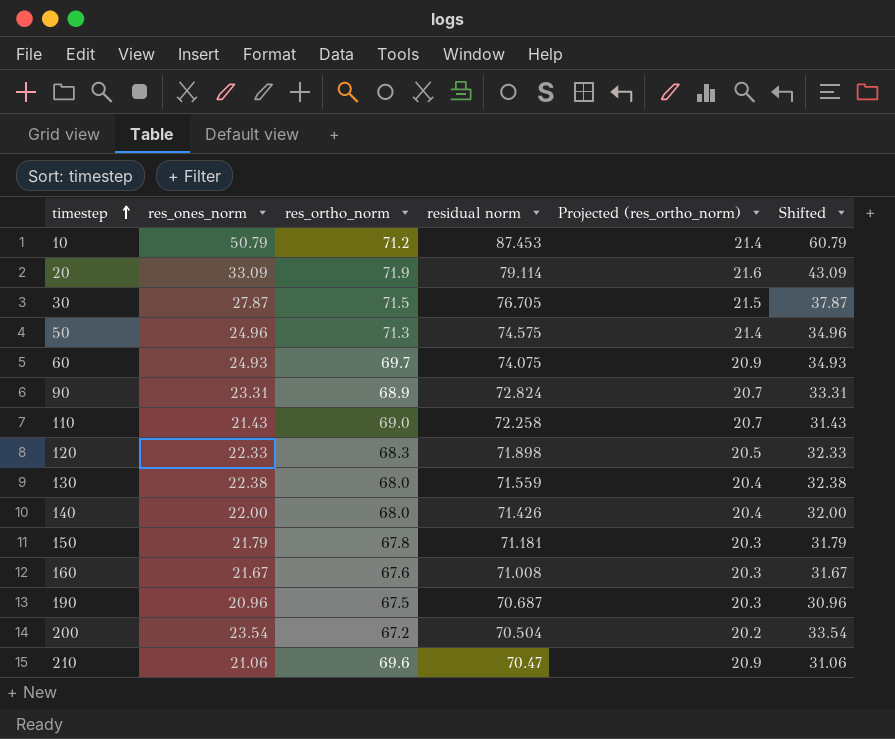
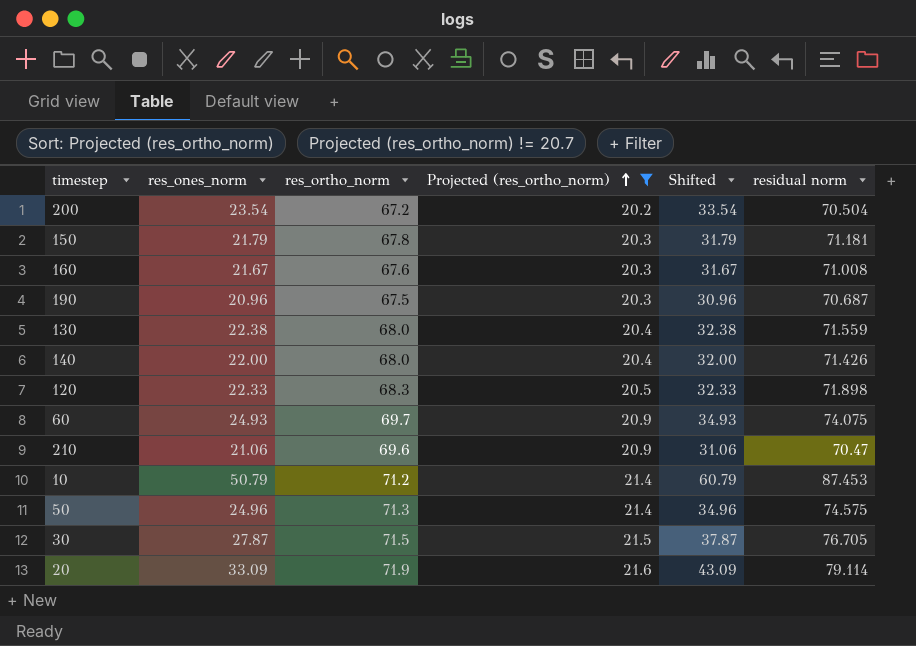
filter: none -> Projected (res_ortho_norm) != 20.7
row order: timestep ascending -> Projected (res_ortho_norm) ascending
column residual norm | position: 4 -> 6

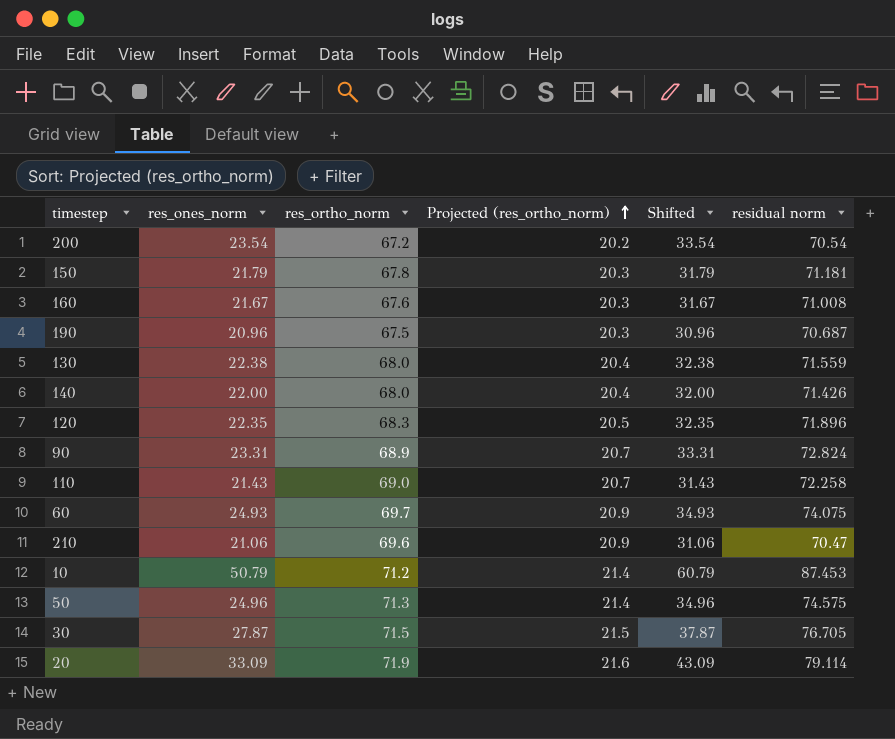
filter: Projected (res_ortho_norm) != 20.7 -> none
200 | residual norm: 70.504 -> 70.54
120 | res_ones_norm: 22.33 -> 22.35
120 | Shifted: 32.33 -> 32.35
120 | residual norm: 71.898 -> 71.896

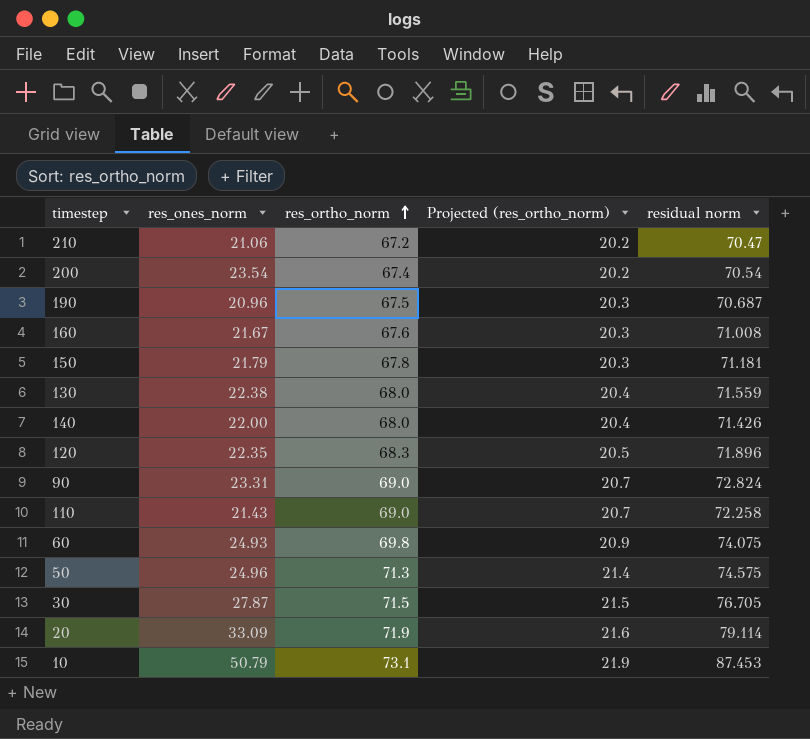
row order: Projected (res_ortho_norm) ascending -> res_ortho_norm ascending
column Shifted | formula: [res_ones_norm] + 10 -> none
210 | res_ortho_norm: 69.6 -> 67.2
210 | Projected (res_ortho_norm): 20.9 -> 20.2
200 | res_ortho_norm: 67.2 -> 67.4
90 | res_ortho_norm: 68.9 -> 69.0
60 | res_ortho_norm: 69.7 -> 69.8
10 | res_ortho_norm: 71.2 -> 73.1
10 | Projected (res_ortho_norm): 21.4 -> 21.9

